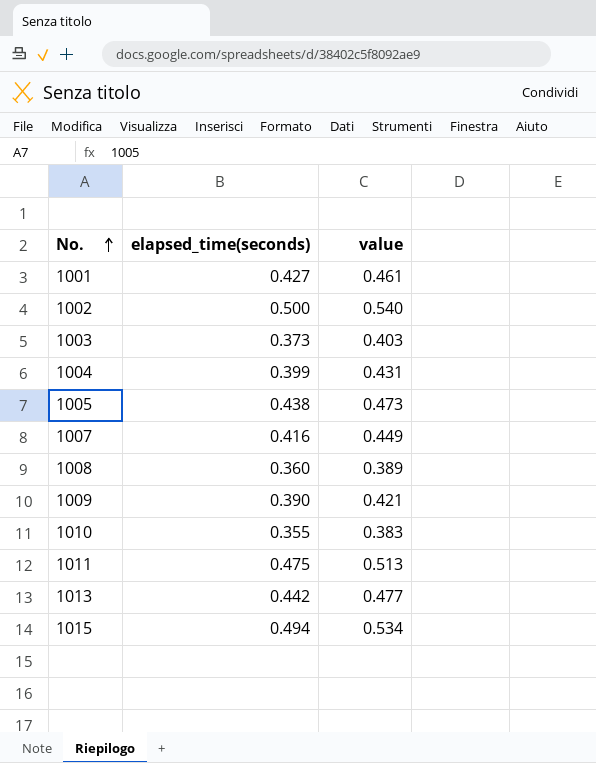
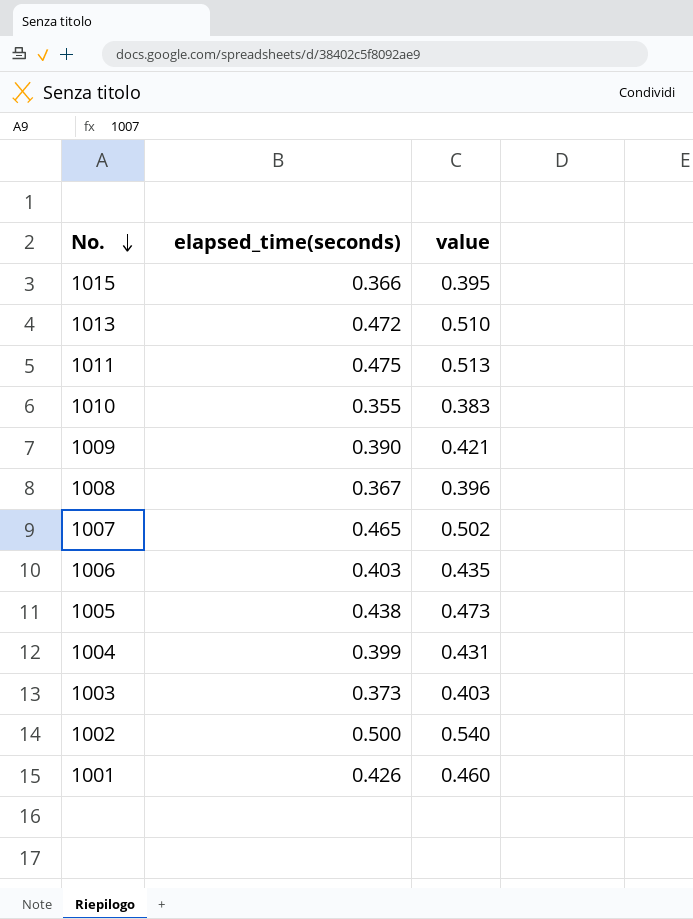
row order: No. ascending -> No. descending
1015 | elapsed_time(seconds): 0.494 -> 0.366
1015 | value: 0.534 -> 0.395
1013 | elapsed_time(seconds): 0.442 -> 0.472
1013 | value: 0.477 -> 0.510
1008 | elapsed_time(seconds): 0.360 -> 0.367
1008 | value: 0.389 -> 0.396
1007 | elapsed_time(seconds): 0.416 -> 0.465
1007 | value: 0.449 -> 0.502
row 1006: none -> 0.403 | 0.435
1001 | elapsed_time(seconds): 0.427 -> 0.426
1001 | value: 0.461 -> 0.460

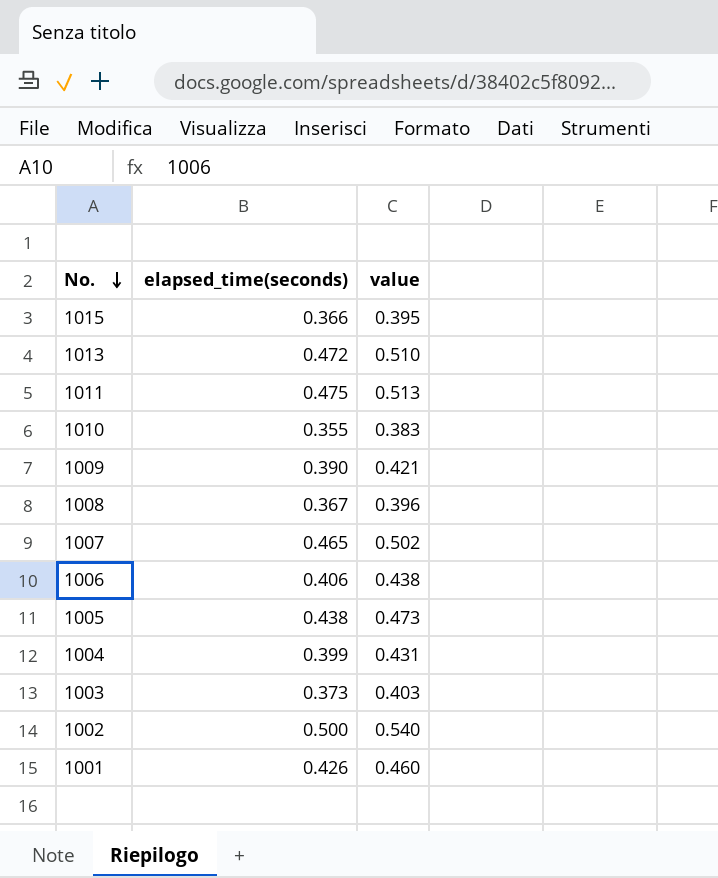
1006 | elapsed_time(seconds): 0.403 -> 0.406
1006 | value: 0.435 -> 0.438

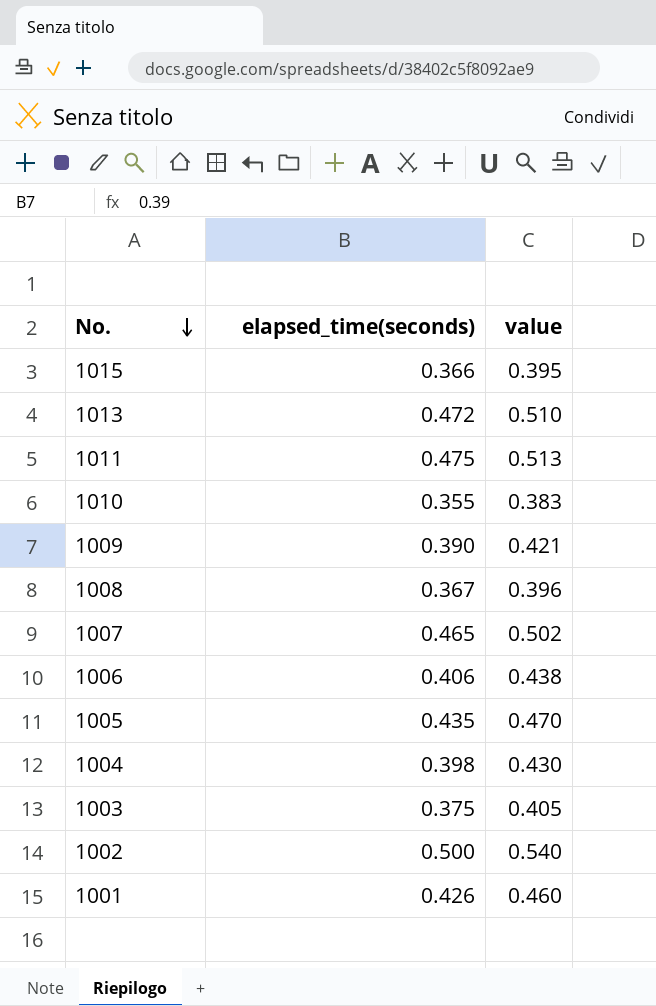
1005 | elapsed_time(seconds): 0.438 -> 0.435
1005 | value: 0.473 -> 0.470
1004 | elapsed_time(seconds): 0.399 -> 0.398
1004 | value: 0.431 -> 0.430
1003 | elapsed_time(seconds): 0.373 -> 0.375
1003 | value: 0.403 -> 0.405

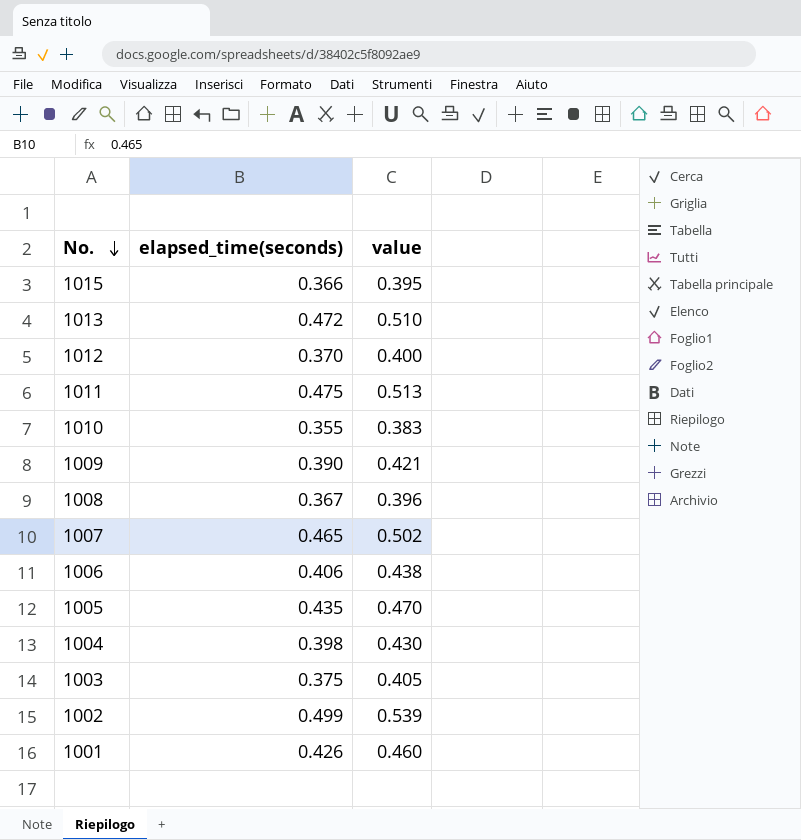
row 1012: none -> 0.370 | 0.400
1002 | elapsed_time(seconds): 0.500 -> 0.499
1002 | value: 0.540 -> 0.539

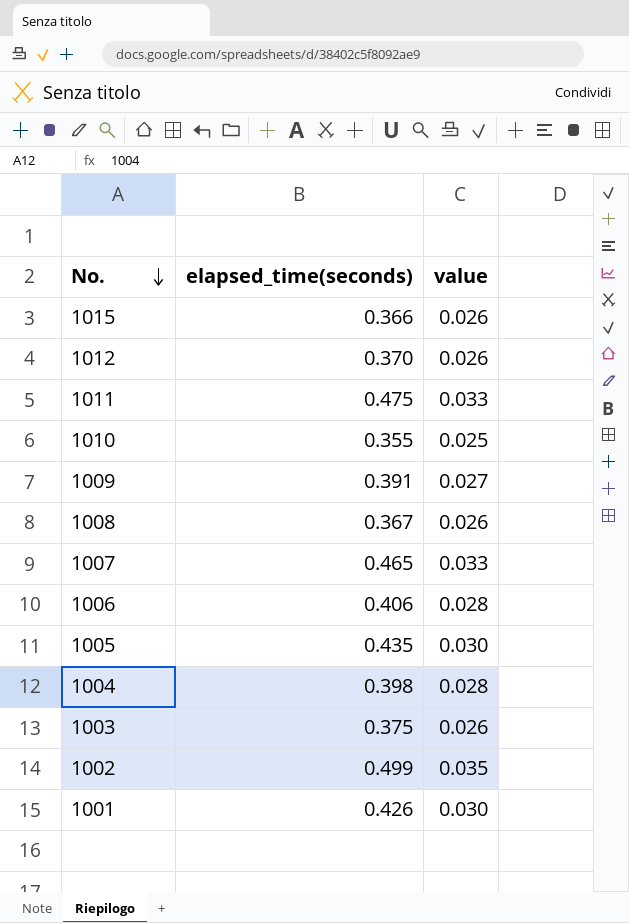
column value | formula: [elapsed_time(seconds)] * 1.08 -> [elapsed_time(seconds)] * 0.07
row 1013: 0.472 | 0.510 -> none
1009 | elapsed_time(seconds): 0.390 -> 0.391

